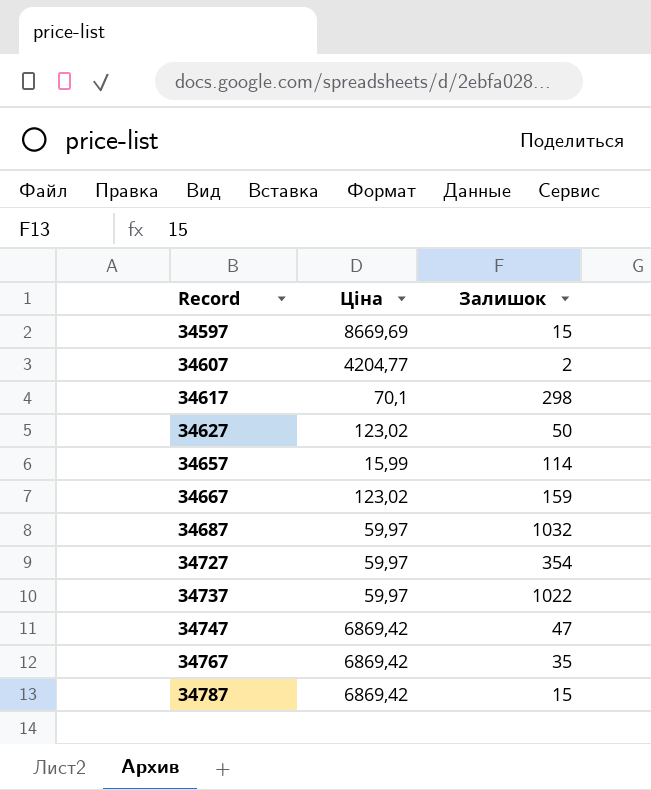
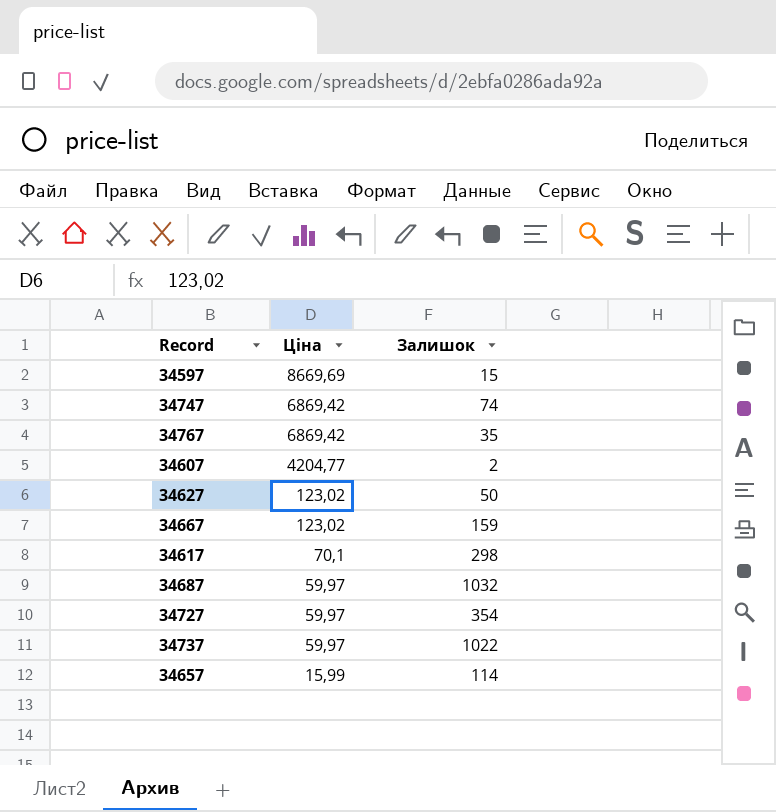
row order: Record ascending -> Ціна descending
row 34787: 6869,42 | 15 -> none
34747 | Залишок: 47 -> 74

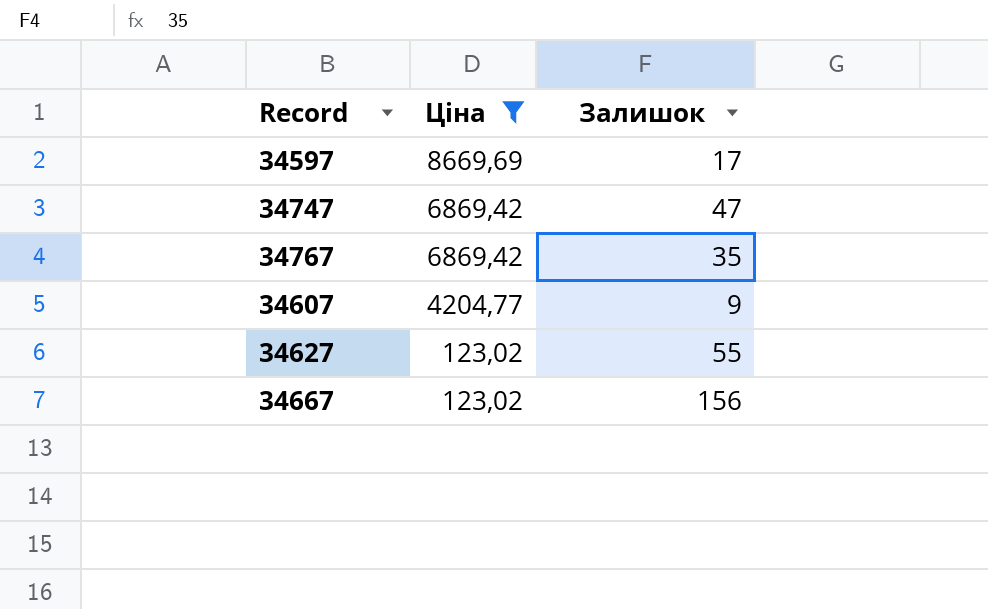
filter: none -> Ціна >= 123,02
34597 | Залишок: 15 -> 17
34747 | Залишок: 74 -> 47
34607 | Залишок: 2 -> 9
34627 | Залишок: 50 -> 55
34667 | Залишок: 159 -> 156

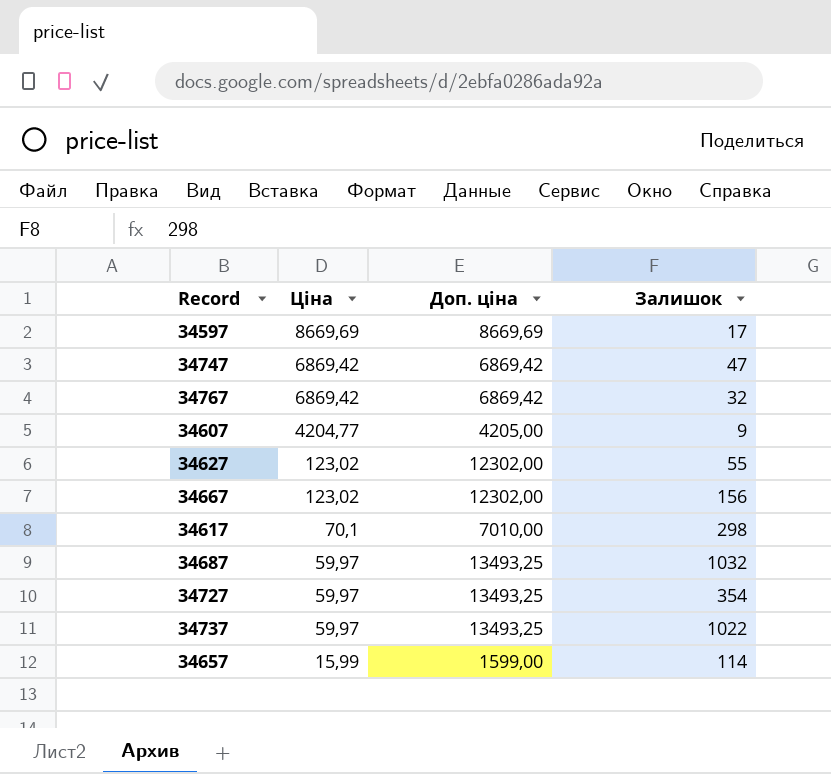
filter: Ціна >= 123,02 -> none
column Доп. ціна | position: none -> 3
34767 | Залишок: 35 -> 32

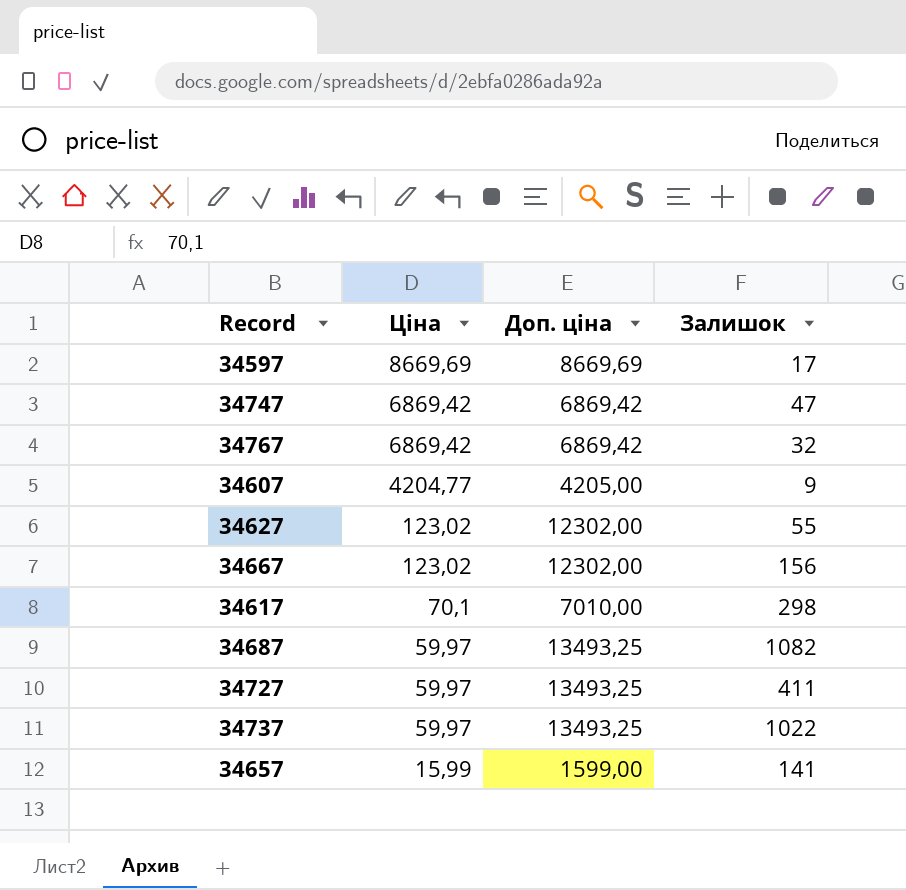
34687 | Залишок: 1032 -> 1082
34727 | Залишок: 354 -> 411
34657 | Залишок: 114 -> 141

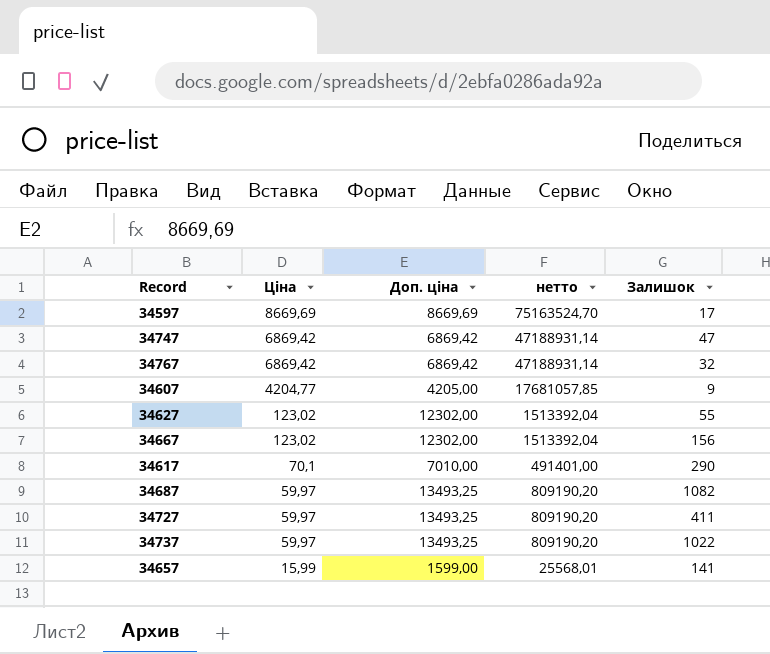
column нетто | formula: none -> [Ціна] * [Доп. ціна]
34617 | Залишок: 298 -> 290

